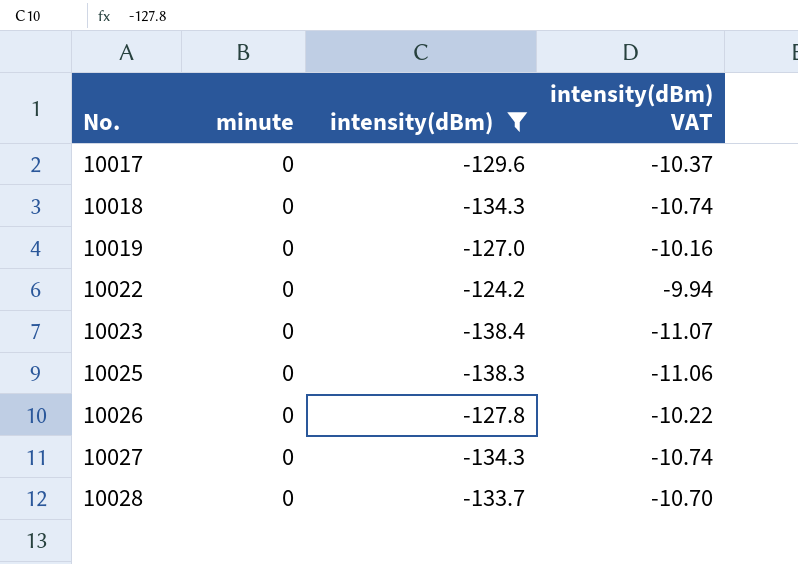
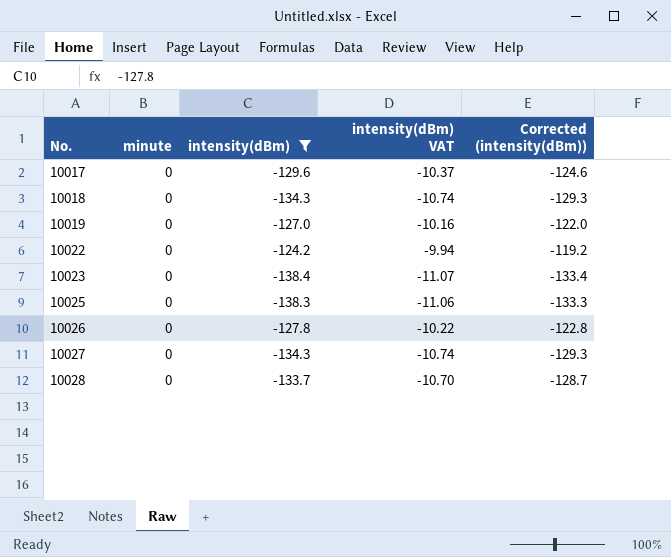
column Corrected (intensity(dBm)) | formula: none -> [intensity(dBm)] + 5

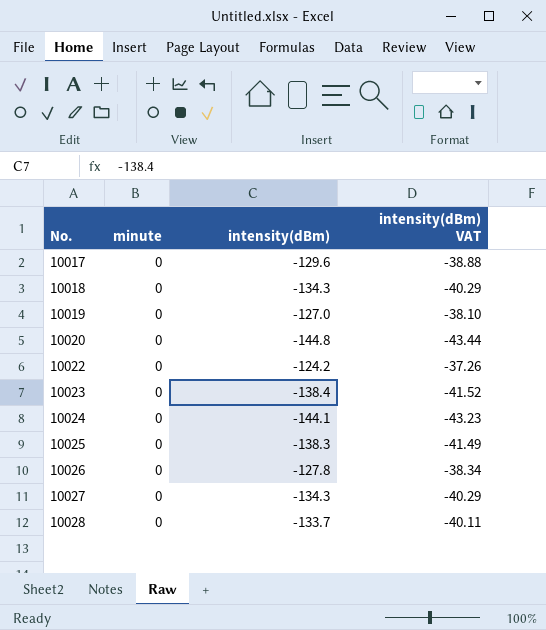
filter: intensity(dBm) >= -138.4 -> none
column Corrected (intensity(dBm)) | formula: [intensity(dBm)] + 5 -> none
column intensity(dBm) VAT | formula: [intensity(dBm)] * 0.08 -> [intensity(dBm)] * 0.3

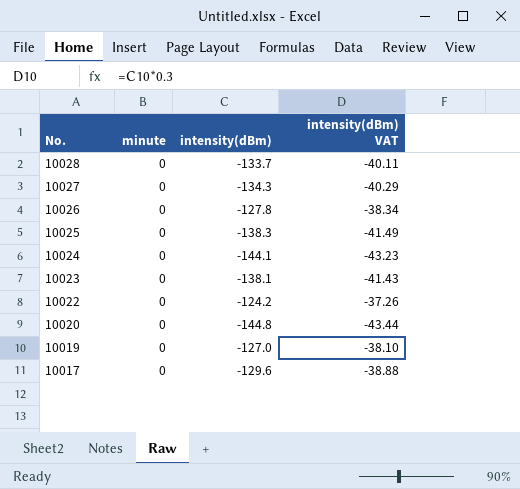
row order: No. ascending -> No. descending
row 10018: 0 | -134.3 | -40.29 -> none
10023 | intensity(dBm): -138.4 -> -138.1
10023 | intensity(dBm) VAT: -41.52 -> -41.43

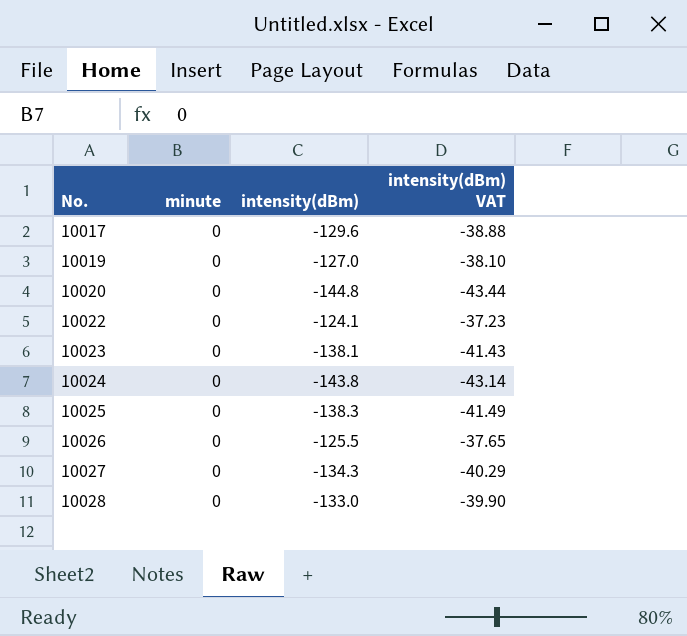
row order: No. descending -> No. ascending
10022 | intensity(dBm): -124.2 -> -124.1
10022 | intensity(dBm) VAT: -37.26 -> -37.23
10024 | intensity(dBm): -144.1 -> -143.8
10024 | intensity(dBm) VAT: -43.23 -> -43.14
10026 | intensity(dBm): -127.8 -> -125.5
10026 | intensity(dBm) VAT: -38.34 -> -37.65
10028 | intensity(dBm): -133.7 -> -133.0
10028 | intensity(dBm) VAT: -40.11 -> -39.90

